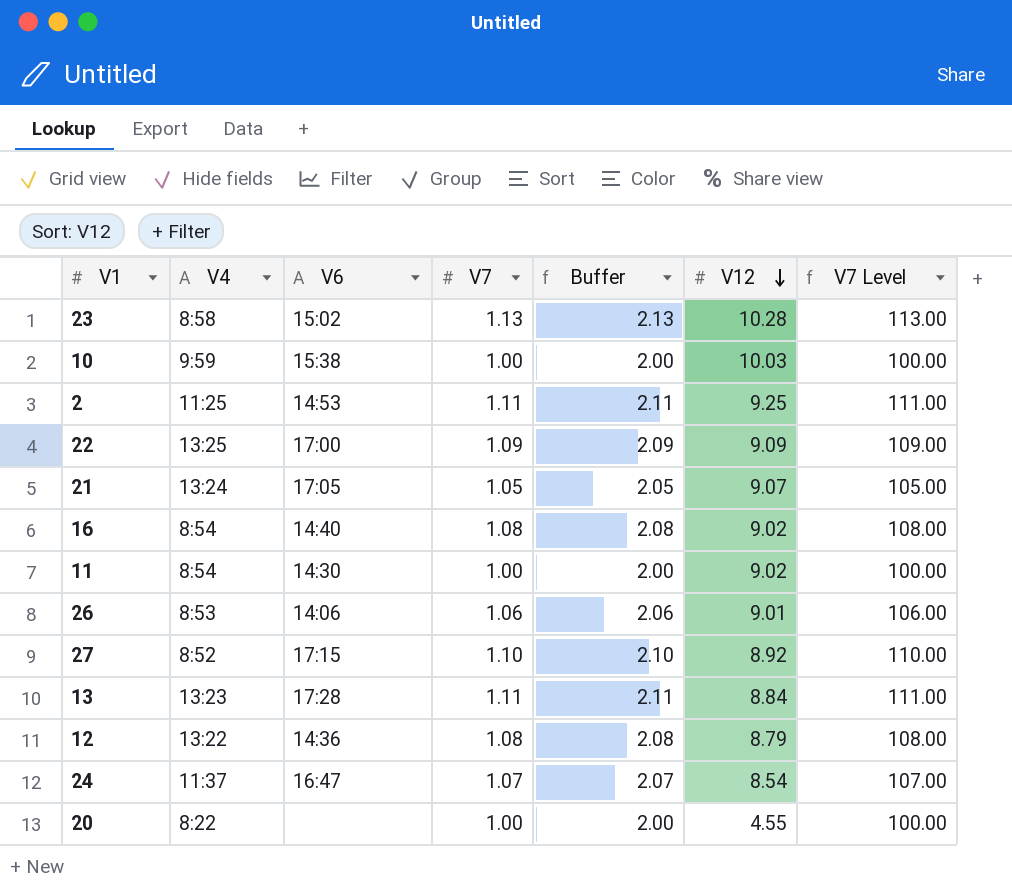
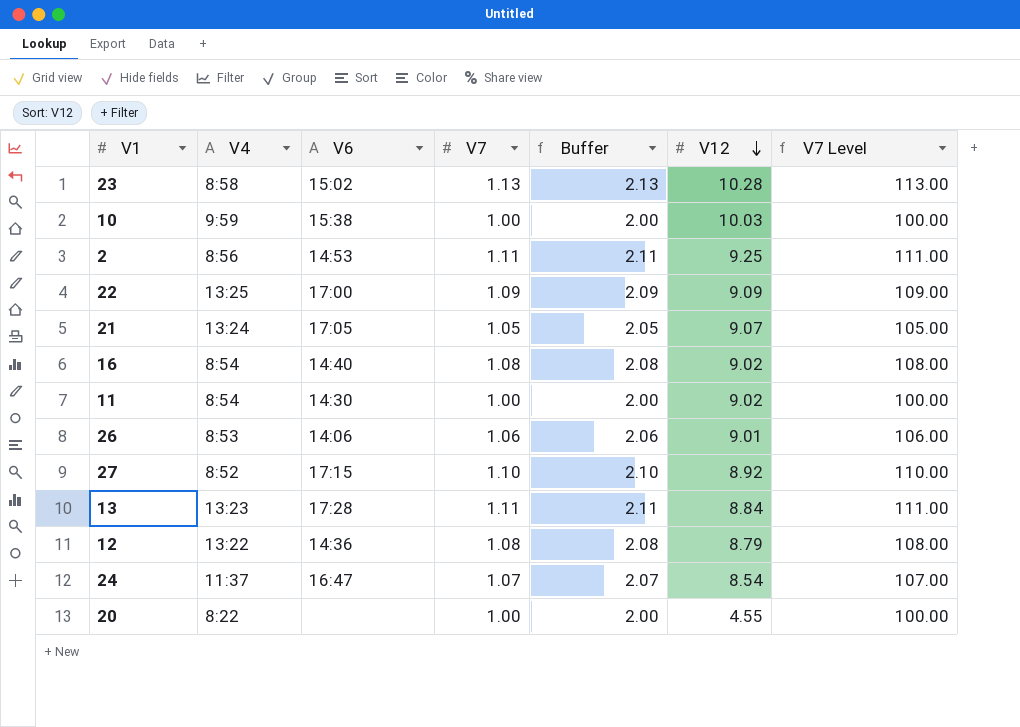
2 | V4: 11:25 -> 8:56

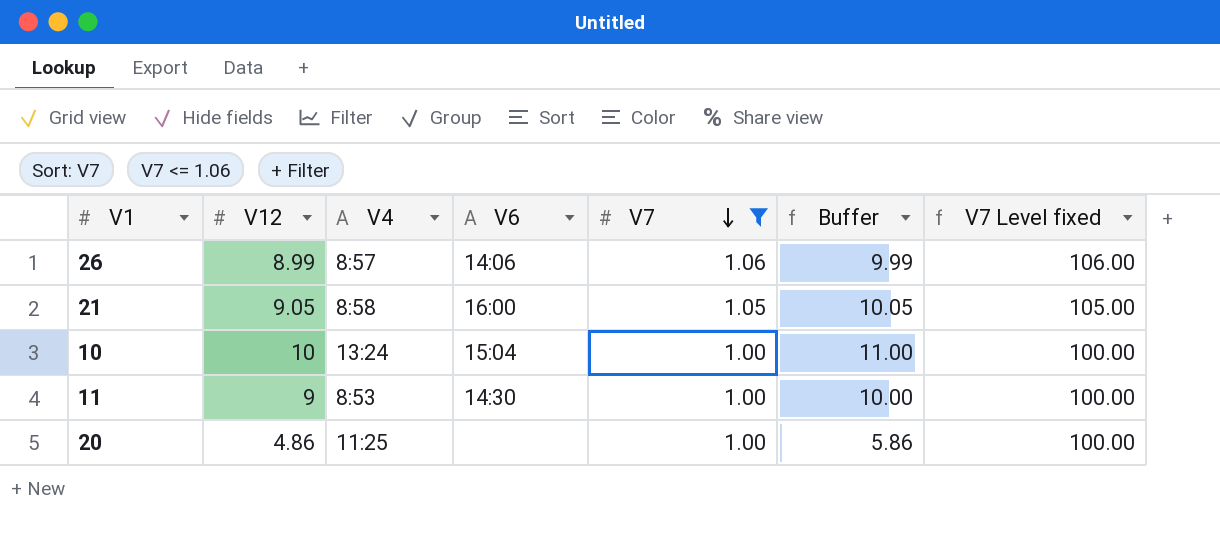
filter: none -> V7 <= 1.06
row order: V12 descending -> V7 descending
column V12 | position: 6 -> 2
column Buffer | formula: [V7] + 1 -> [V12] + 1
column name: V7 Level -> V7 Level fixed
26 | V12: 9.01 -> 8.99
26 | V4: 8:53 -> 8:57
21 | V12: 9.07 -> 9.05
21 | V4: 13:24 -> 8:58
21 | V6: 17:05 -> 16:00
10 | V12: 10.03 -> 10
10 | V4: 9:59 -> 13:24
10 | V6: 15:38 -> 15:04
11 | V12: 9.02 -> 9
11 | V4: 8:54 -> 8:53
20 | V12: 4.55 -> 4.86
20 | V4: 8:22 -> 11:25

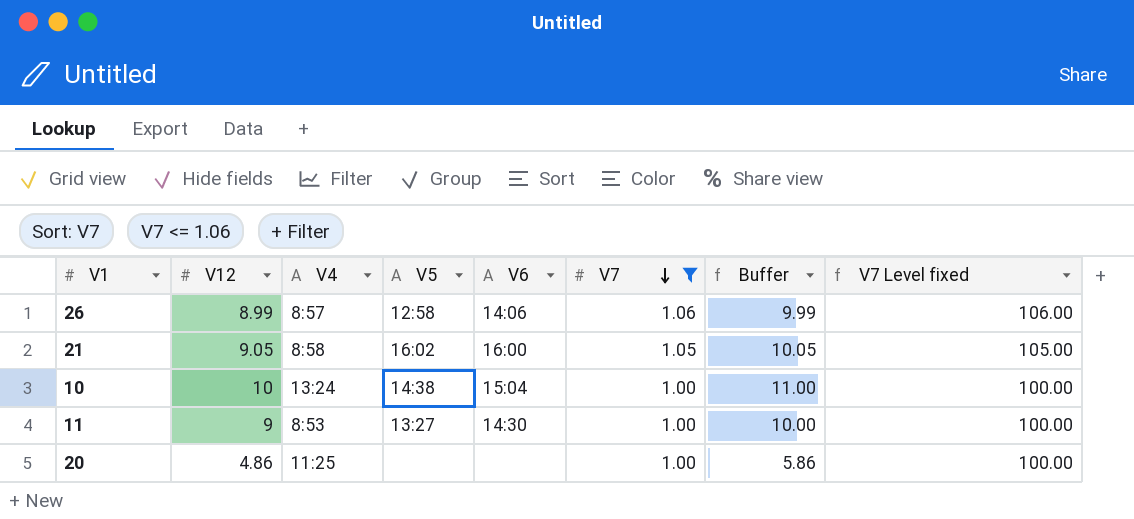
column V5 | position: none -> 4

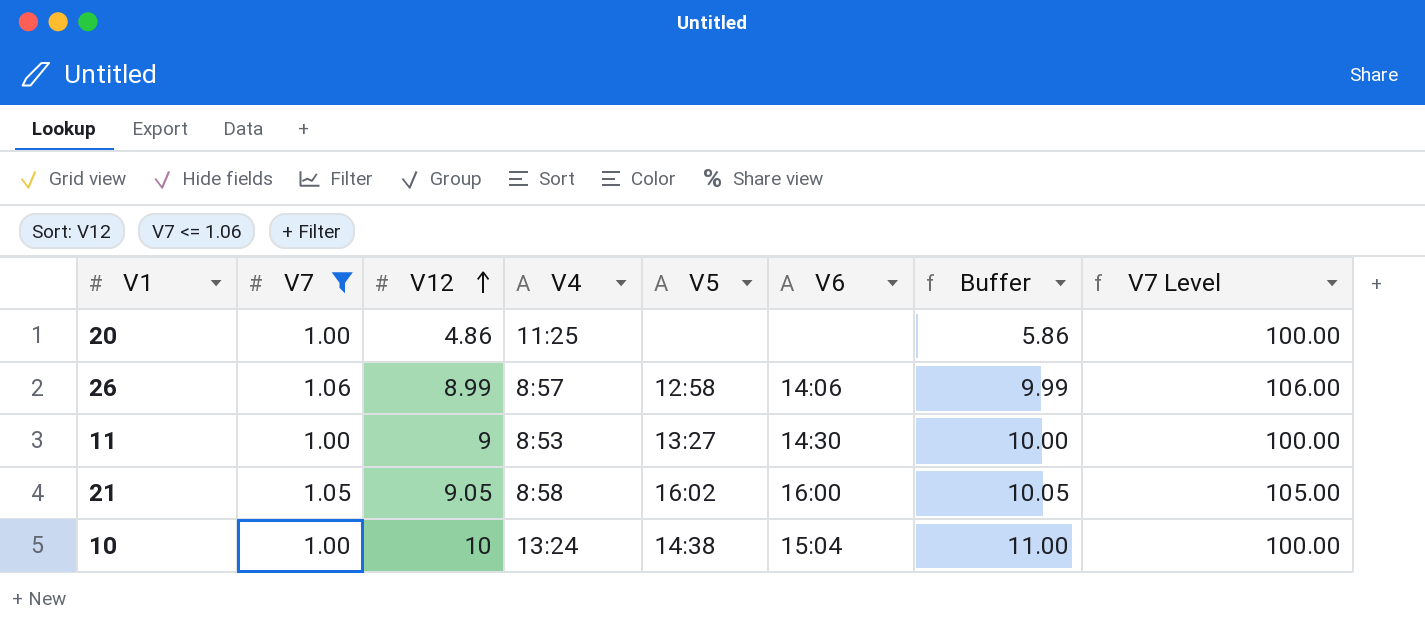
row order: V7 descending -> V12 ascending
column V7 | position: 6 -> 2
column name: V7 Level fixed -> V7 Level

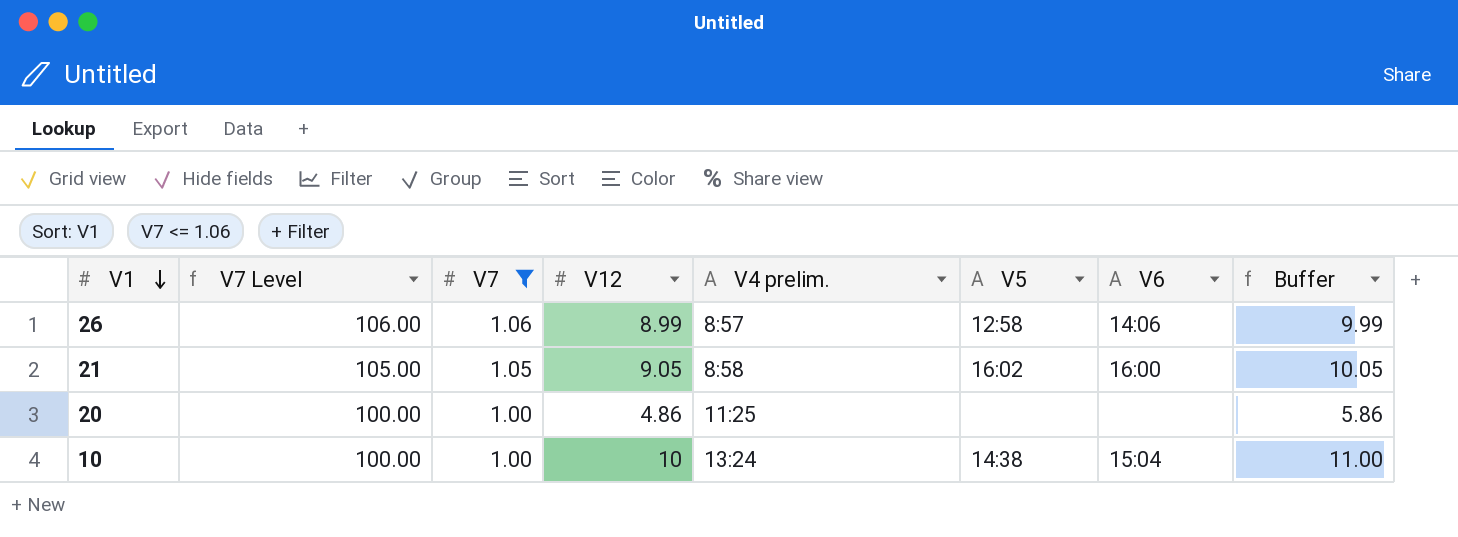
row order: V12 ascending -> V1 descending
column V7 Level | position: 8 -> 2
column name: V4 -> V4 prelim.
row 11: 1.00 | 9 | 8:53 | 13:27 | 14:30 | 10.00 | 100.00 -> none

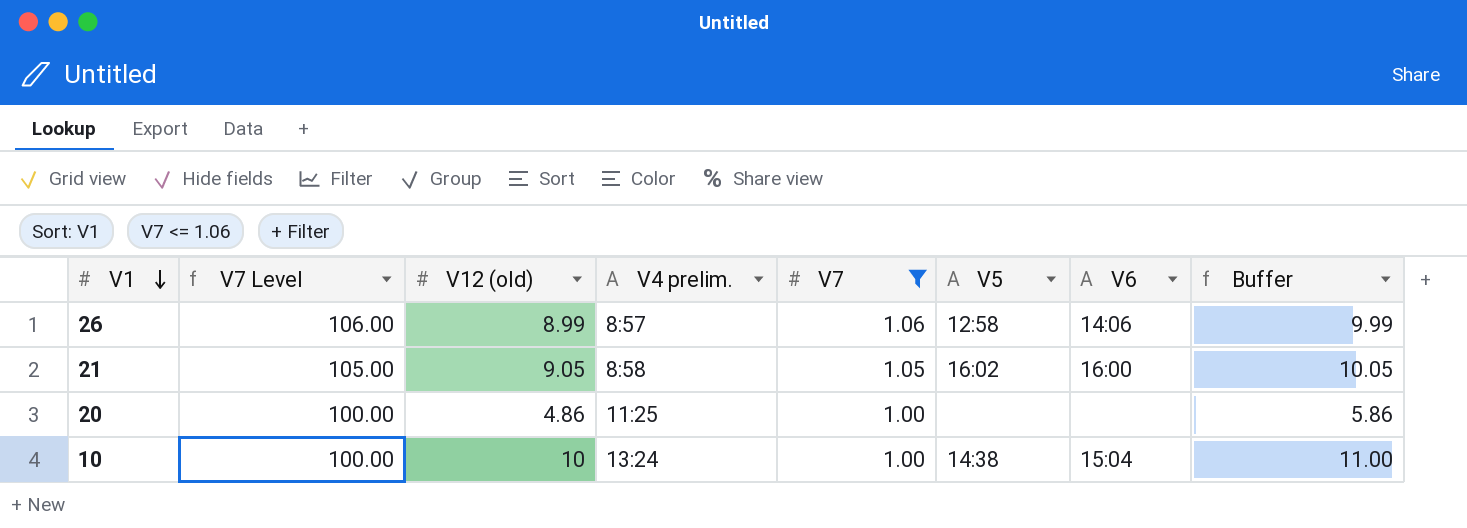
column name: V12 -> V12 (old)
column V7 | position: 3 -> 5

